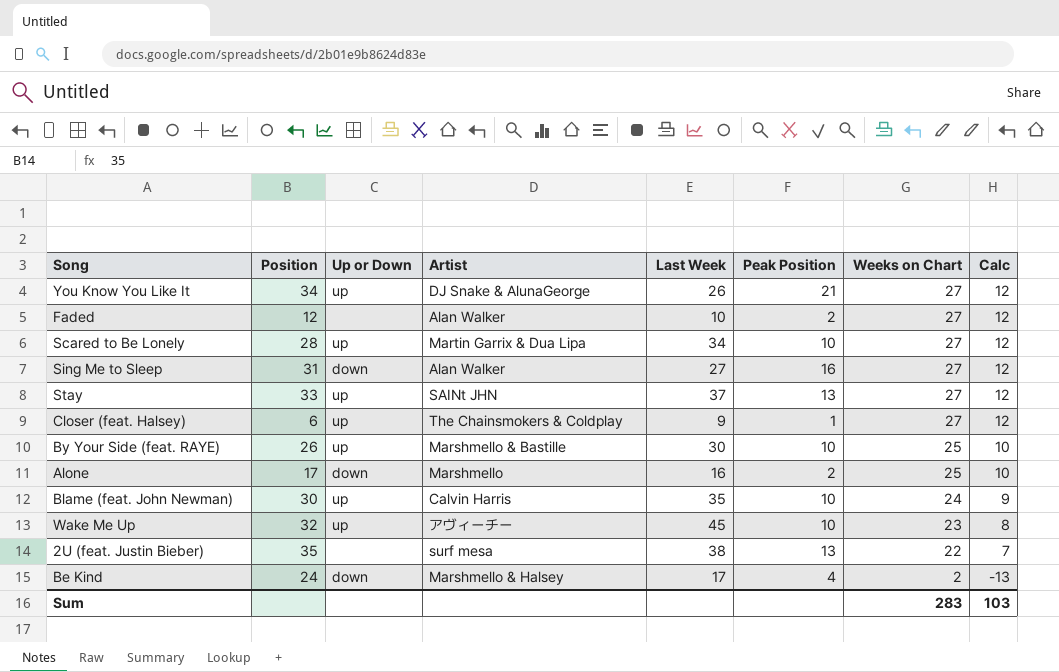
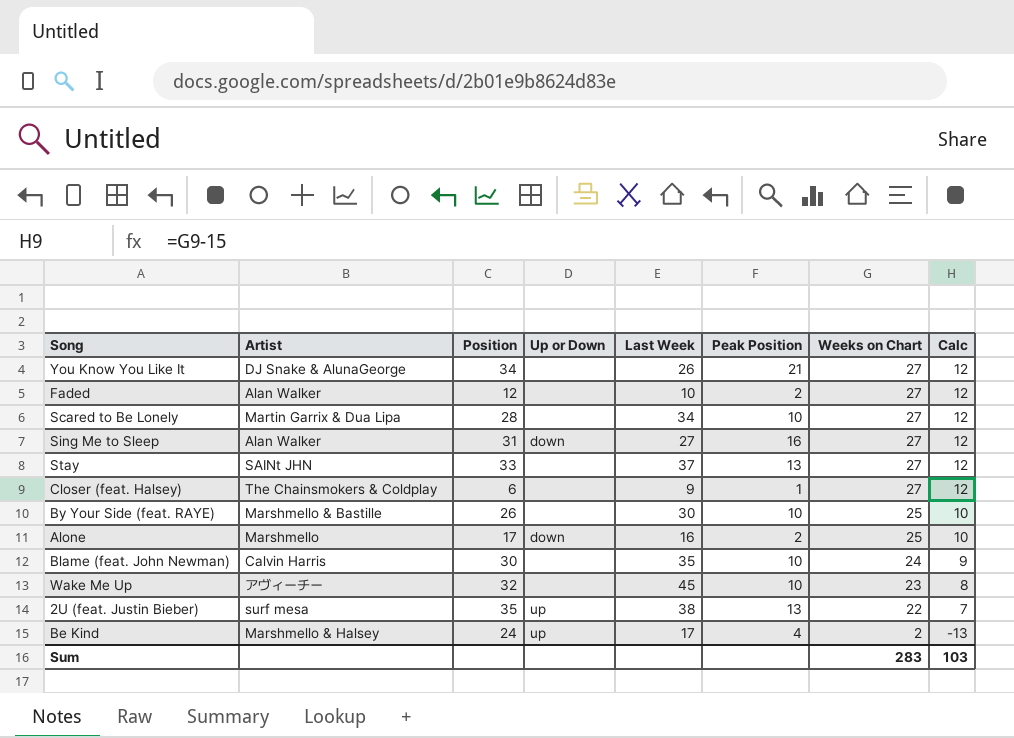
column Artist | position: 4 -> 2
You Know You Like It | Up or Down: up -> none
Scared to Be Lonely | Up or Down: up -> none
Stay | Up or Down: up -> none
Closer (feat. Halsey) | Up or Down: up -> none
By Your Side (feat. RAYE) | Up or Down: up -> none
Blame (feat. John Newman) | Up or Down: up -> none
Wake Me Up | Up or Down: up -> none
2U (feat. Justin Bieber) | Up or Down: none -> up
Be Kind | Up or Down: down -> up

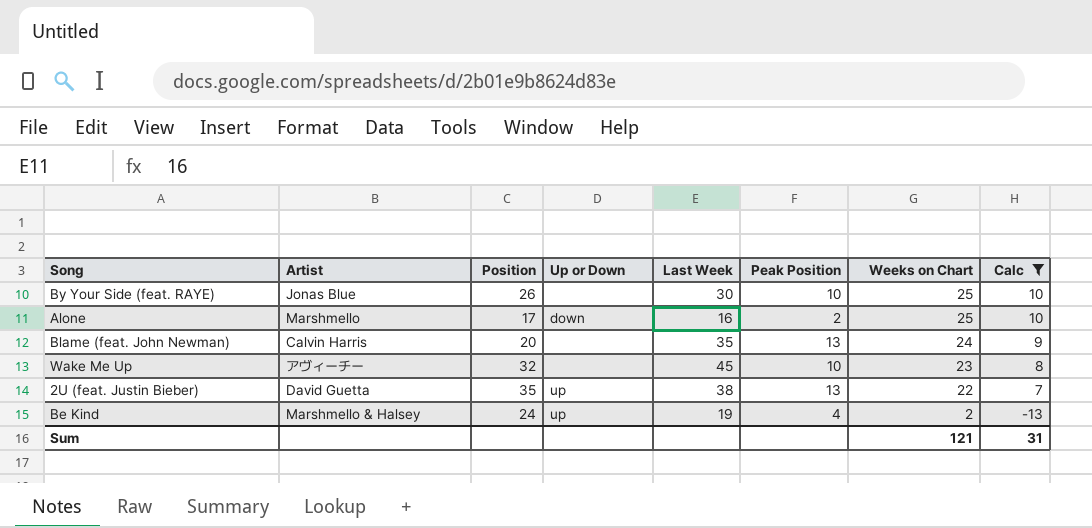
filter: none -> Calc != 12
By Your Side (feat. RAYE) | Artist: Marshmello & Bastille -> Jonas Blue
Blame (feat. John Newman) | Position: 30 -> 20
Blame (feat. John Newman) | Peak Position: 10 -> 13
2U (feat. Justin Bieber) | Artist: surf mesa -> David Guetta
Be Kind | Last Week: 17 -> 19
Sum | Weeks on Chart: 283 -> 121
Sum | Calc: 103 -> 31

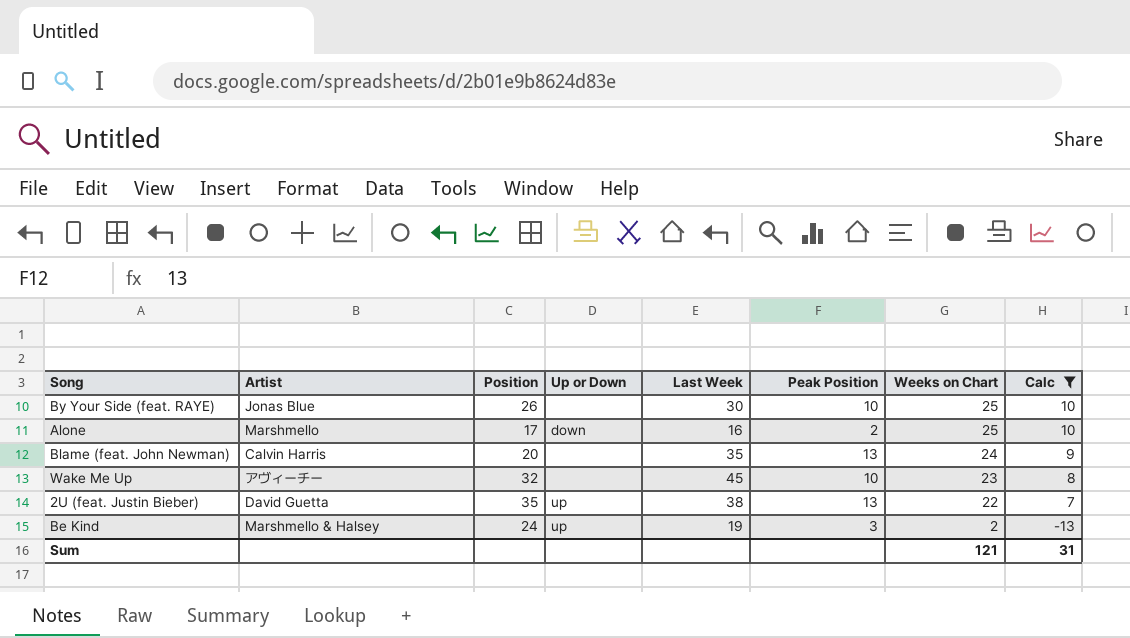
Be Kind | Peak Position: 4 -> 3

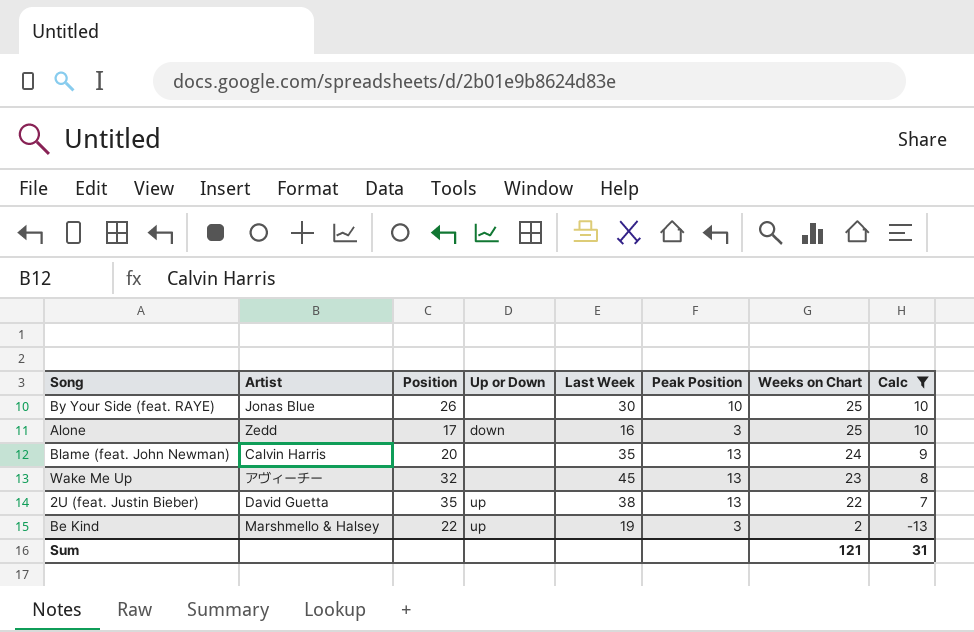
Alone | Artist: Marshmello -> Zedd
Alone | Peak Position: 2 -> 3
Wake Me Up | Peak Position: 10 -> 13
Be Kind | Position: 24 -> 22

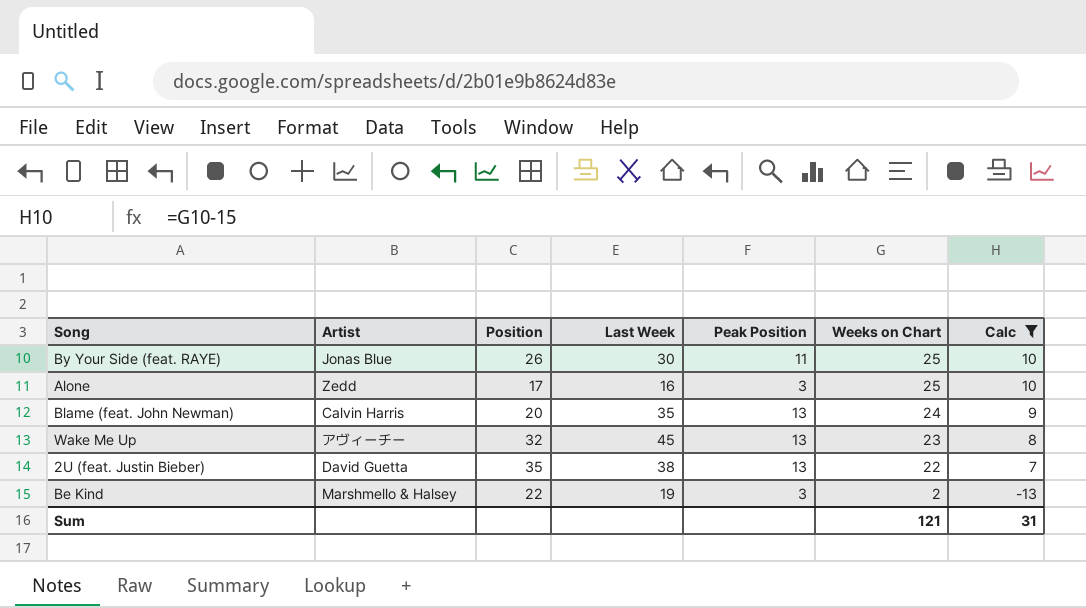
column Up or Down | position: 4 -> none
By Your Side (feat. RAYE) | Peak Position: 10 -> 11

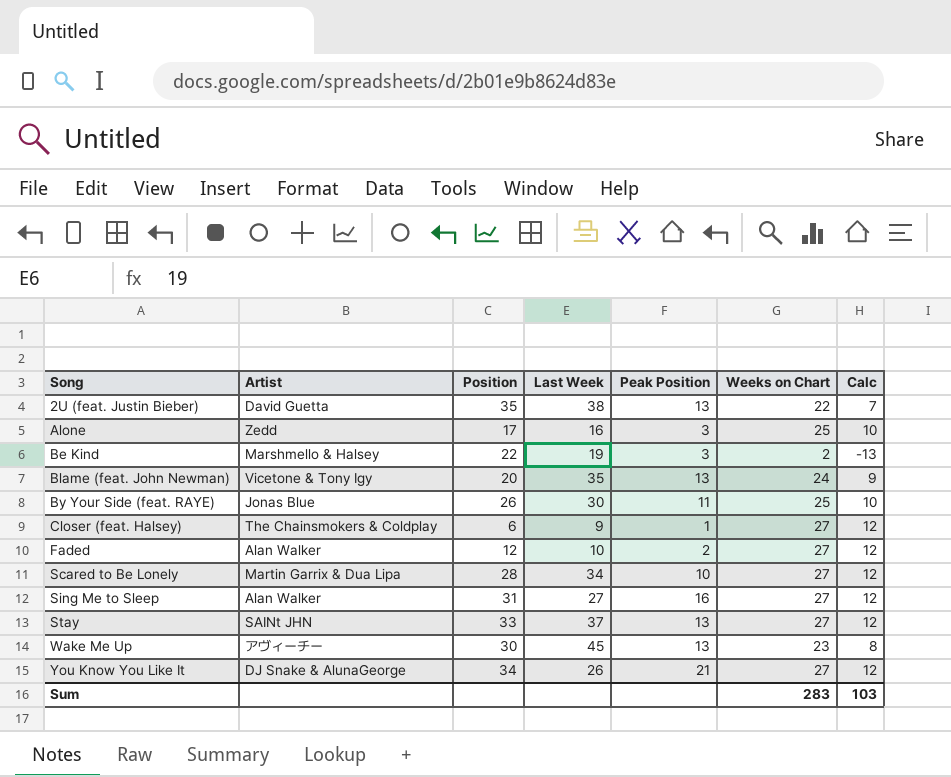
filter: Calc != 12 -> none
row order: Weeks on Chart descending -> Song ascending
Blame (feat. John Newman) | Artist: Calvin Harris -> Vicetone & Tony Igy
Wake Me Up | Position: 32 -> 30
Sum | Weeks on Chart: 121 -> 283
Sum | Calc: 31 -> 103

